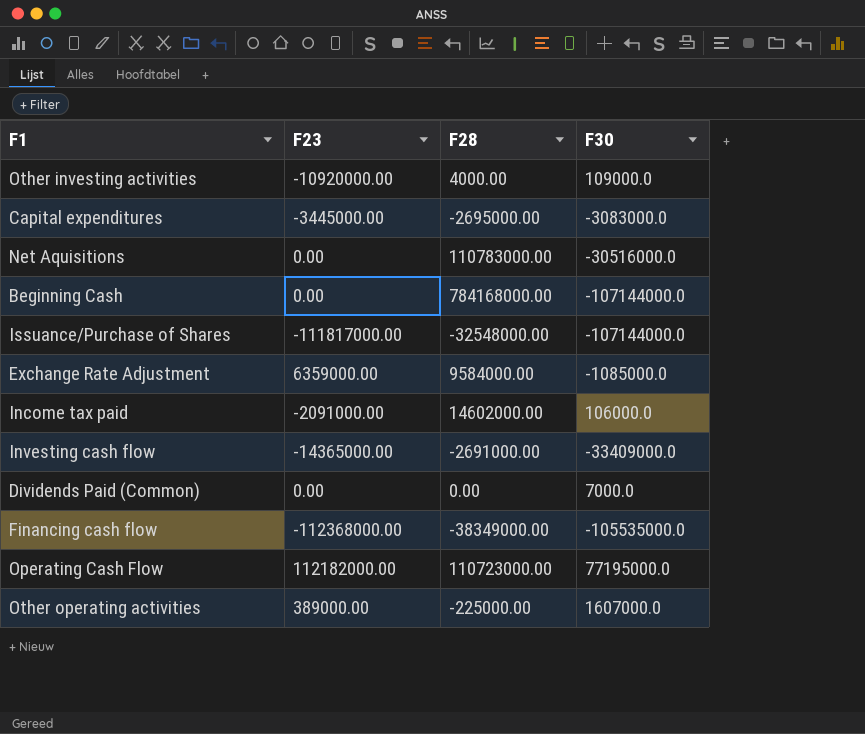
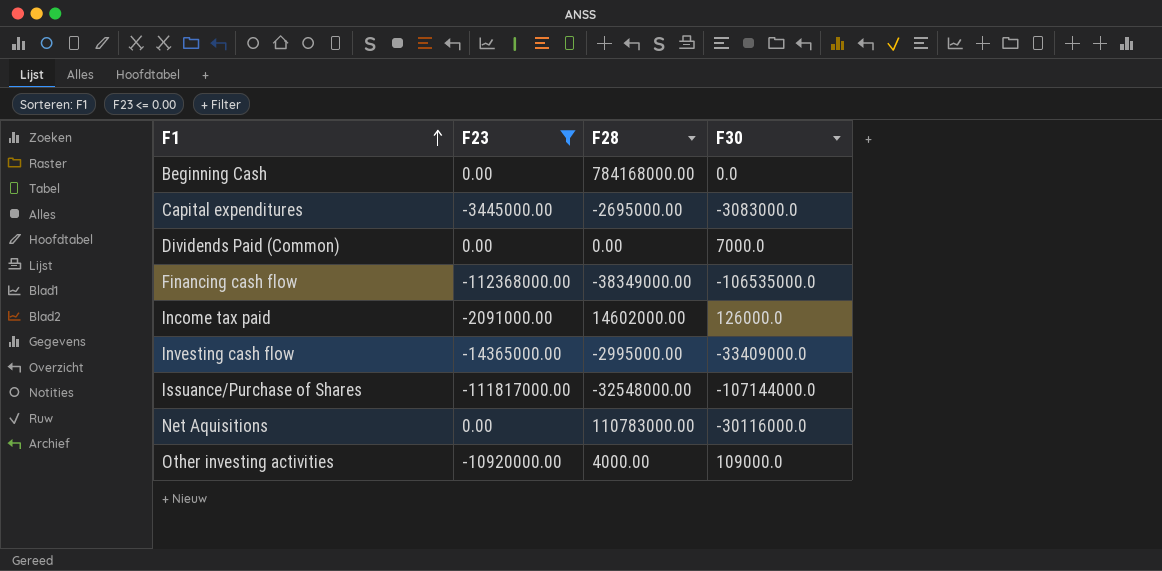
filter: none -> F23 <= 0.00
row order: none -> F1 ascending
Beginning Cash | F30: -107144000.0 -> 0.0
Financing cash flow | F30: -105535000.0 -> -106535000.0
Income tax paid | F30: 106000.0 -> 126000.0
Investing cash flow | F28: -2691000.00 -> -2995000.00
Net Aquisitions | F30: -30516000.0 -> -30116000.0

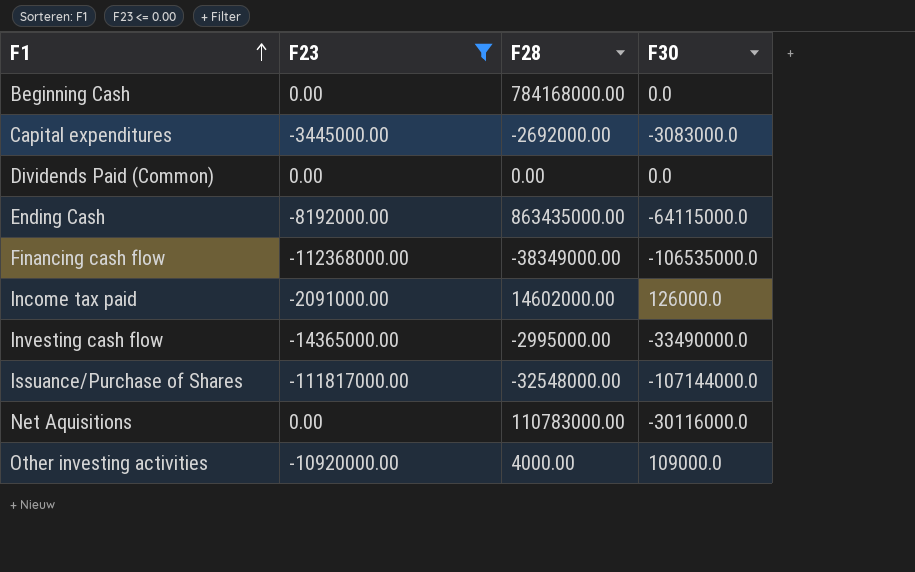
Capital expenditures | F28: -2695000.00 -> -2692000.00
Dividends Paid (Common) | F30: 7000.0 -> 0.0
row Ending Cash: none -> -8192000.00 | 863435000.00 | -64115000.0
Investing cash flow | F30: -33409000.0 -> -33490000.0

